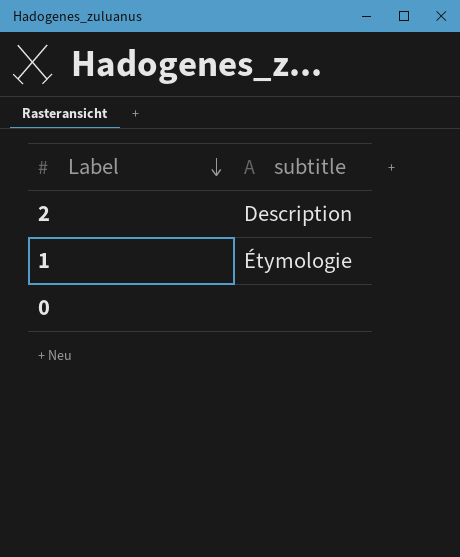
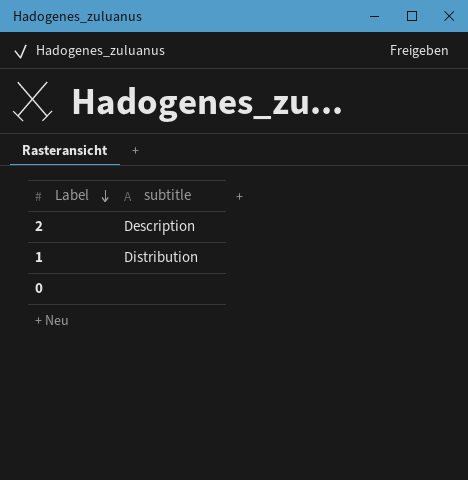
1 | subtitle: Étymologie -> Distribution

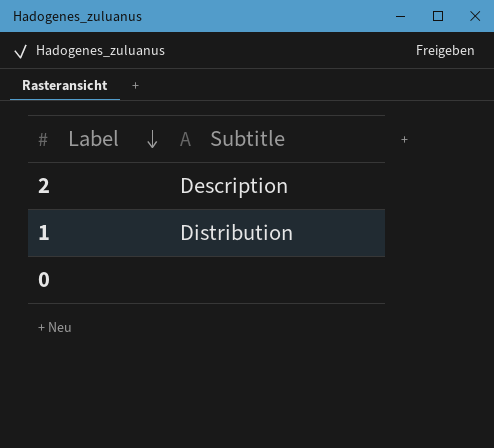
column name: subtitle -> Subtitle

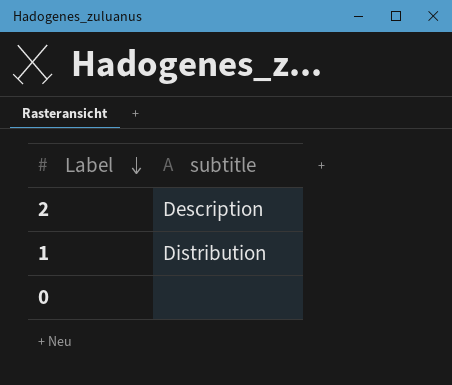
column name: Subtitle -> subtitle

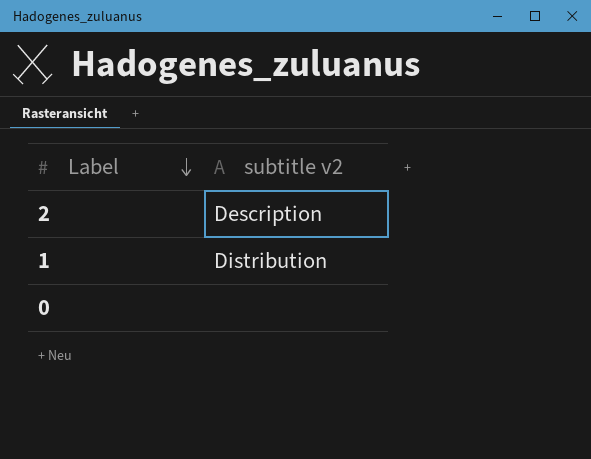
column name: subtitle -> subtitle v2

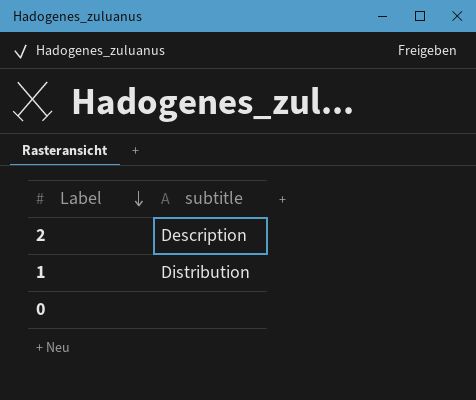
column name: subtitle v2 -> subtitle

